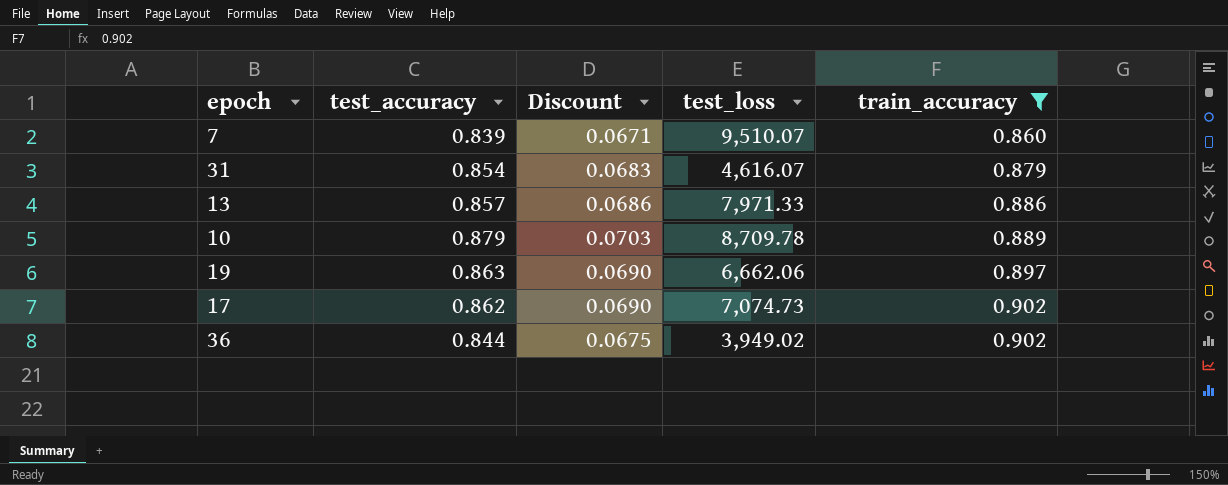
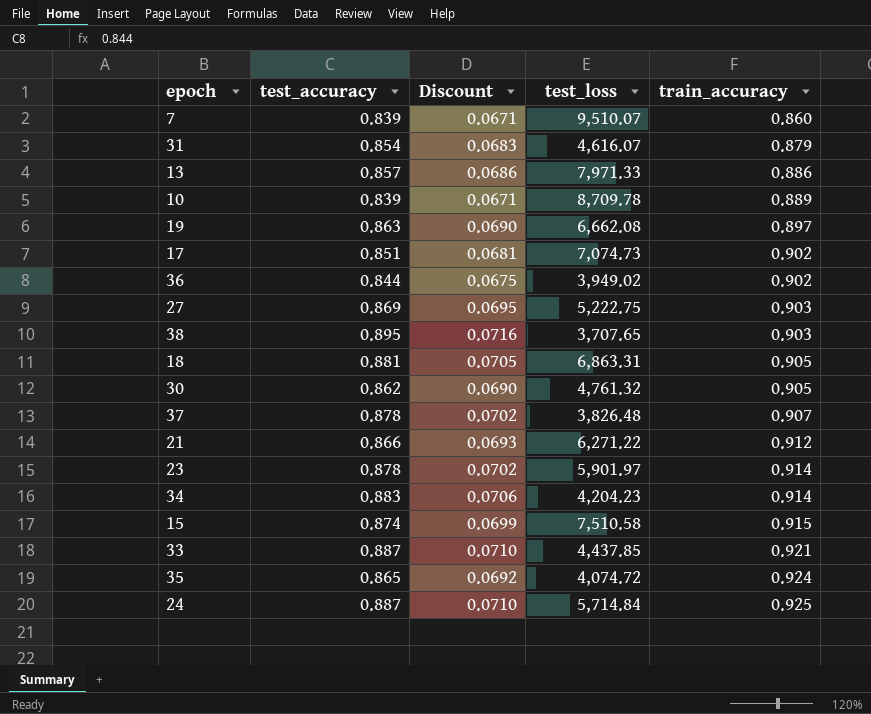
filter: train_accuracy <= 0.902 -> none
10 | test_accuracy: 0.879 -> 0.839
10 | Discount: 0.0703 -> 0.0671
19 | test_loss: 6,662.06 -> 6,662.08
17 | test_accuracy: 0.862 -> 0.851
17 | Discount: 0.0690 -> 0.0681

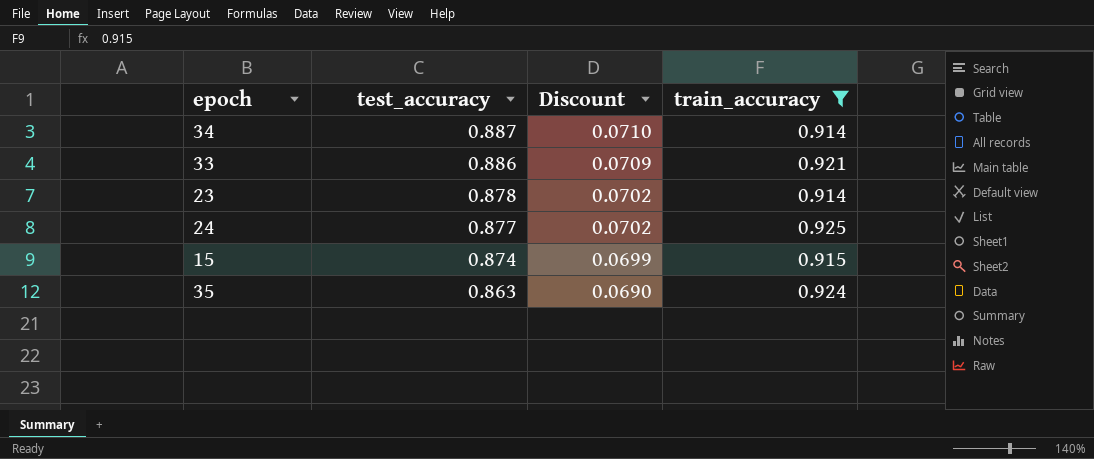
filter: none -> train_accuracy >= 0.914
row order: train_accuracy ascending -> test_accuracy descending
column test_loss | position: 4 -> none
34 | test_accuracy: 0.883 -> 0.887
34 | Discount: 0.0706 -> 0.0710
33 | test_accuracy: 0.887 -> 0.886
33 | Discount: 0.0710 -> 0.0709
24 | test_accuracy: 0.887 -> 0.877
24 | Discount: 0.0710 -> 0.0702
35 | test_accuracy: 0.865 -> 0.863
35 | Discount: 0.0692 -> 0.0690

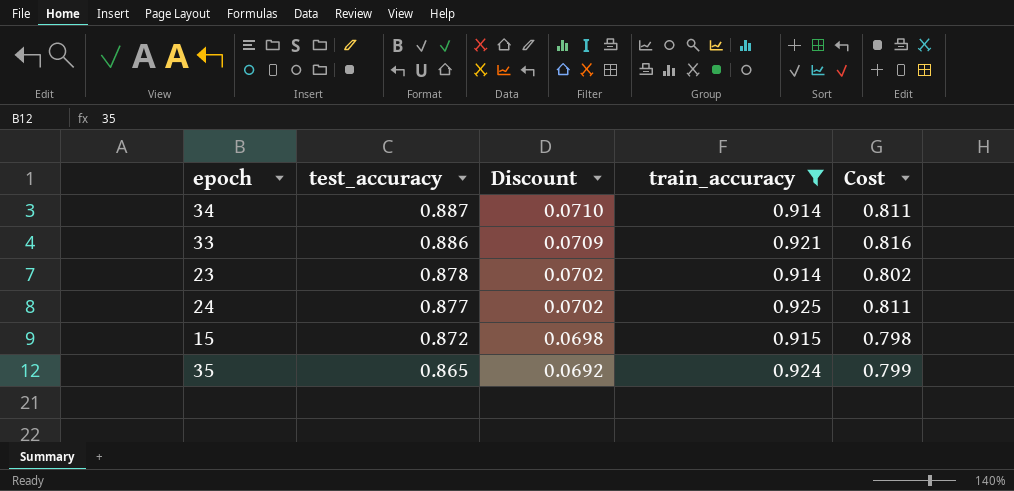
column Cost | formula: none -> [test_accuracy] * [train_accuracy]
15 | test_accuracy: 0.874 -> 0.872
15 | Discount: 0.0699 -> 0.0698
35 | test_accuracy: 0.863 -> 0.865
35 | Discount: 0.0690 -> 0.0692

